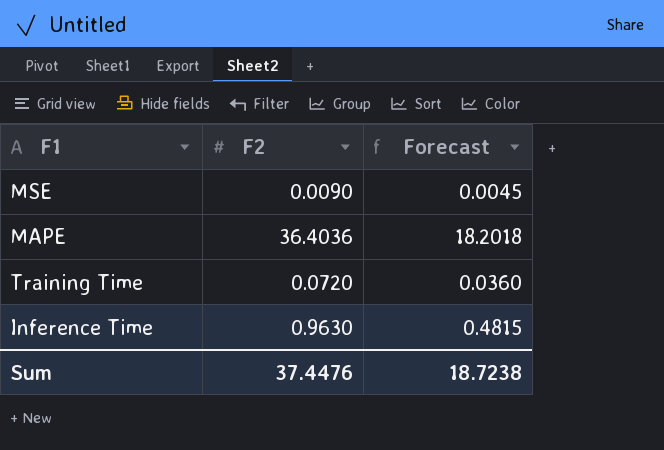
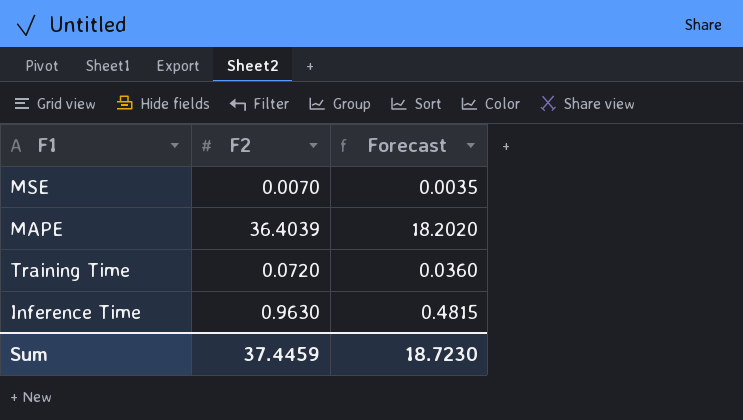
MSE | F2: 0.0090 -> 0.0070
MSE | Forecast: 0.0045 -> 0.0035
MAPE | F2: 36.4036 -> 36.4039
MAPE | Forecast: 18.2018 -> 18.2020
Sum | F2: 37.4476 -> 37.4459
Sum | Forecast: 18.7238 -> 18.7230

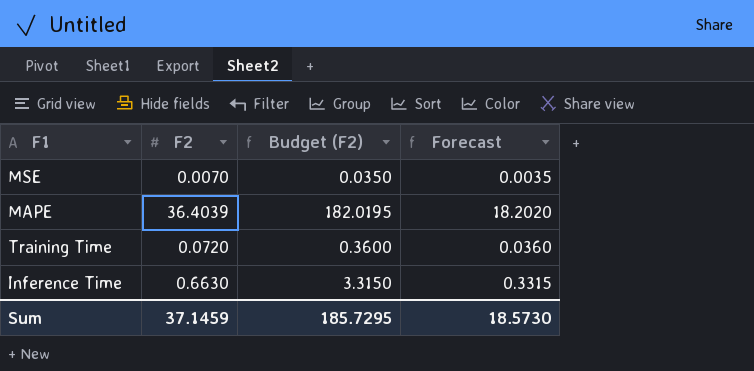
column Budget (F2) | formula: none -> [F2] * 5
Inference Time | F2: 0.9630 -> 0.6630
Inference Time | Forecast: 0.4815 -> 0.3315
Sum | F2: 37.4459 -> 37.1459
Sum | Forecast: 18.7230 -> 18.5730

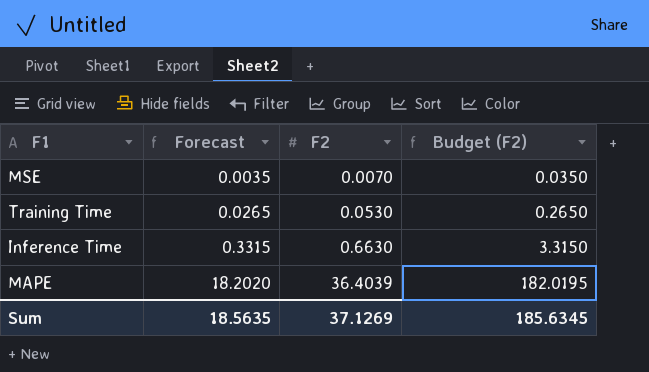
row order: none -> Forecast ascending
column Forecast | position: 4 -> 2
Training Time | Forecast: 0.0360 -> 0.0265
Training Time | F2: 0.0720 -> 0.0530
Training Time | Budget (F2): 0.3600 -> 0.2650
Sum | Forecast: 18.5730 -> 18.5635
Sum | F2: 37.1459 -> 37.1269
Sum | Budget (F2): 185.7295 -> 185.6345

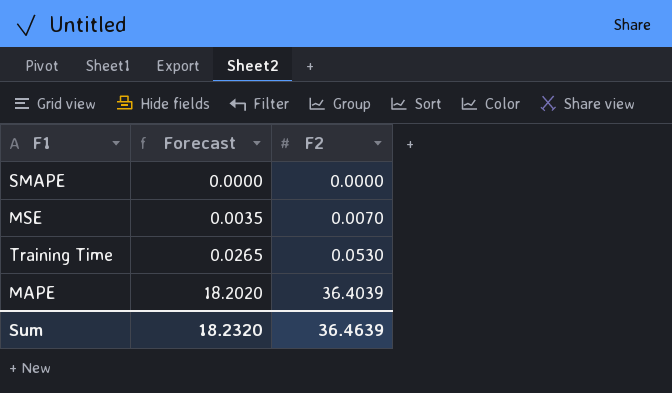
column Budget (F2) | formula: [F2] * 5 -> none
row Inference Time: 0.3315 | 0.6630 | 3.3150 -> none
row SMAPE: none -> 0.0000 | 0.0000
Sum | Forecast: 18.5635 -> 18.2320
Sum | F2: 37.1269 -> 36.4639

